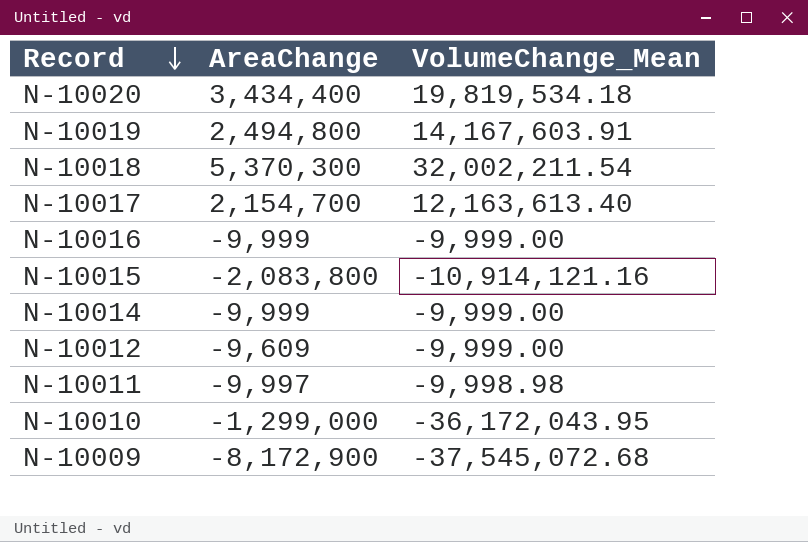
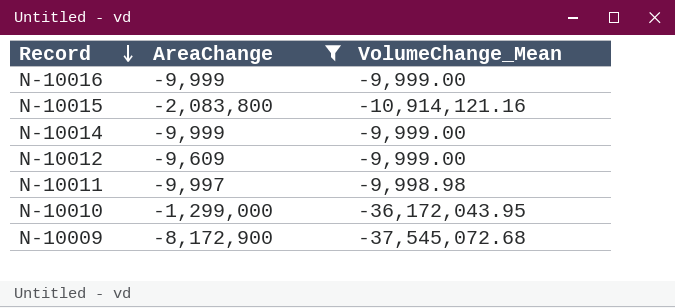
filter: none -> AreaChange <= -9,609

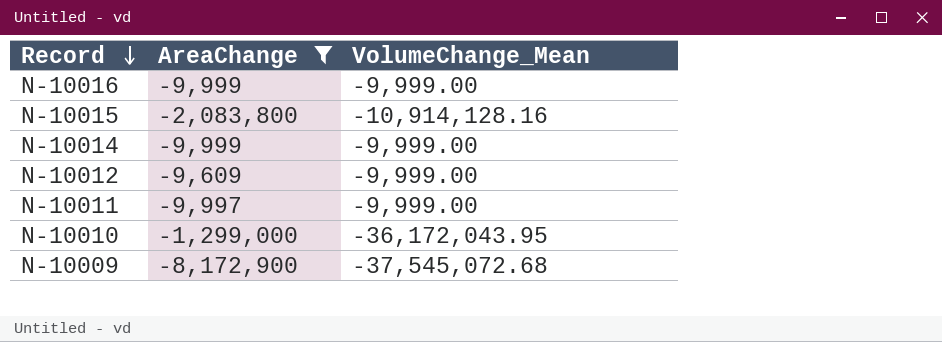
N-10015 | VolumeChange_Mean: -10,914,121.16 -> -10,914,128.16
N-10011 | VolumeChange_Mean: -9,998.98 -> -9,999.00

